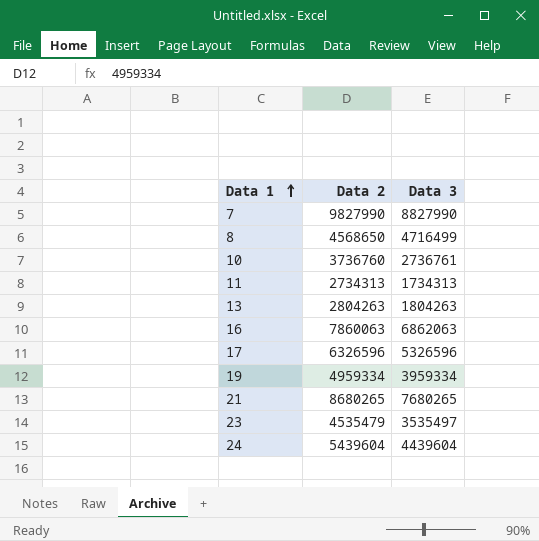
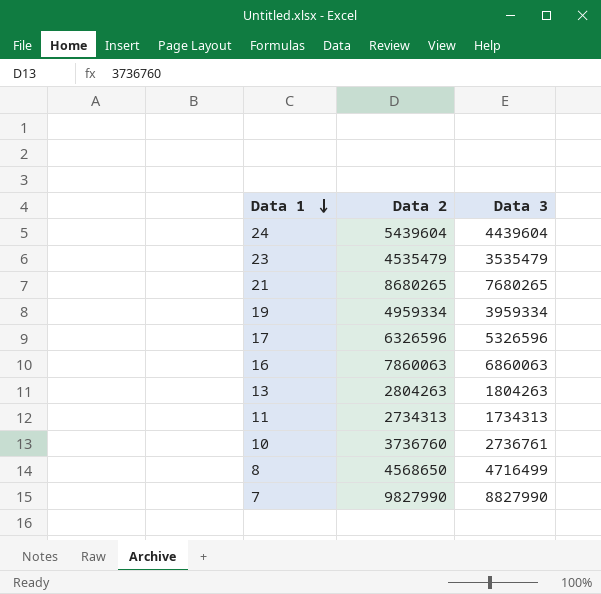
row order: Data 1 ascending -> Data 1 descending
23 | Data 3: 3535497 -> 3535479
16 | Data 3: 6862063 -> 6860063

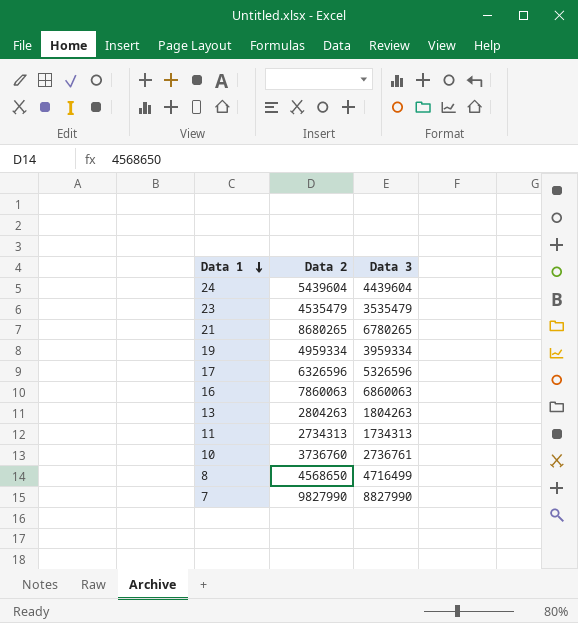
21 | Data 3: 7680265 -> 6780265

